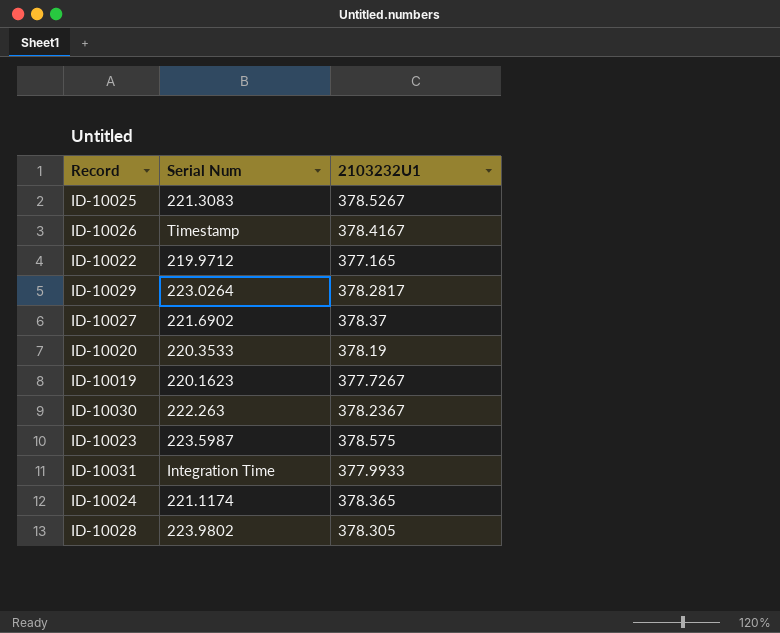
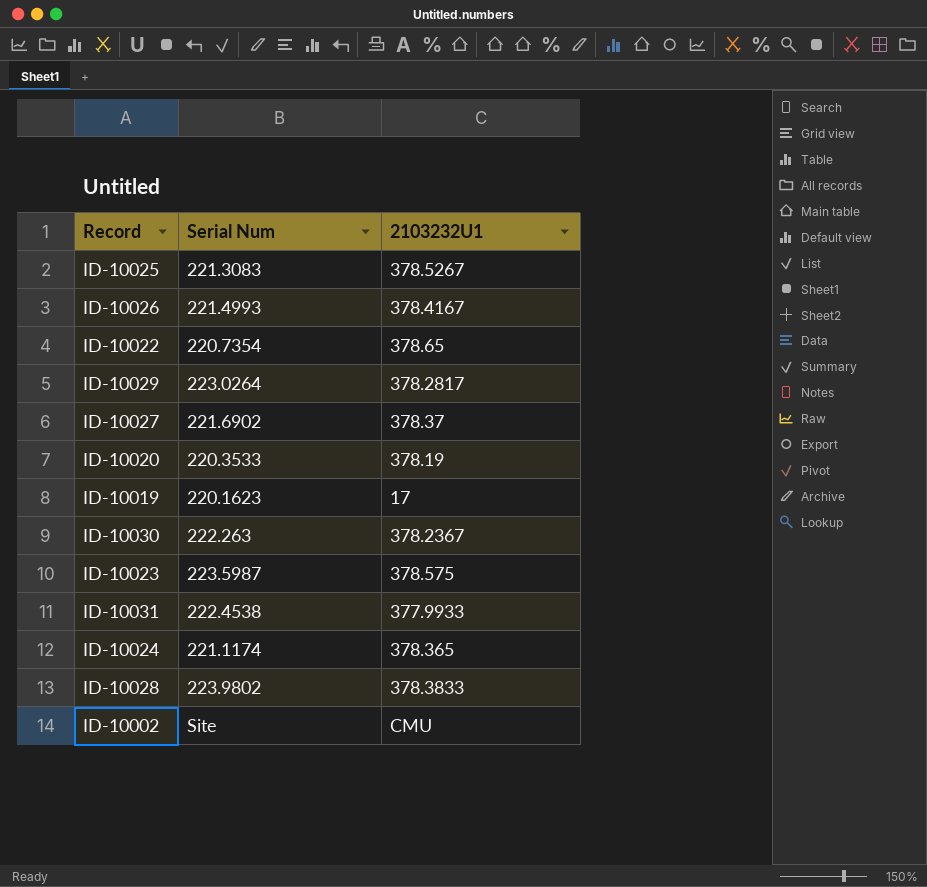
ID-10026 | Serial Num: Timestamp -> 221.4993
ID-10022 | Serial Num: 219.9712 -> 220.7354
ID-10022 | 2103232U1: 377.165 -> 378.65
ID-10019 | 2103232U1: 377.7267 -> 17
ID-10031 | Serial Num: Integration Time -> 222.4538
ID-10028 | 2103232U1: 378.305 -> 378.3833
row ID-10002: none -> Site | CMU

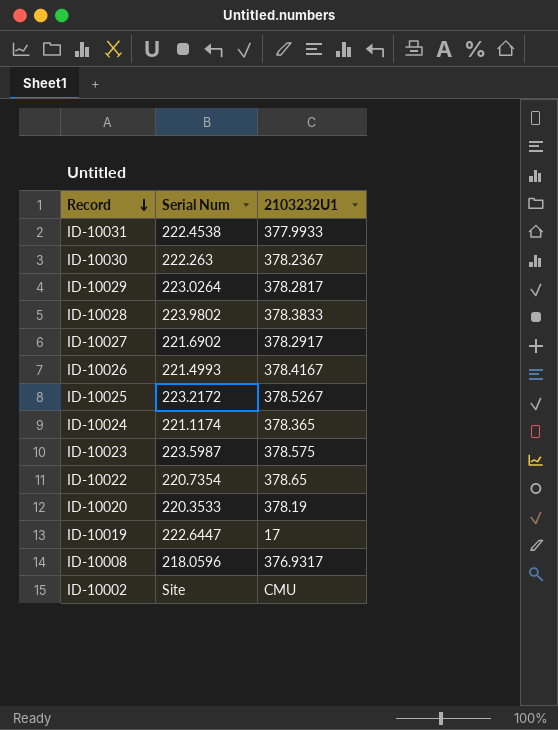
row order: none -> Record descending
ID-10027 | 2103232U1: 378.37 -> 378.2917
ID-10025 | Serial Num: 221.3083 -> 223.2172
ID-10019 | Serial Num: 220.1623 -> 222.6447
row ID-10008: none -> 218.0596 | 376.9317

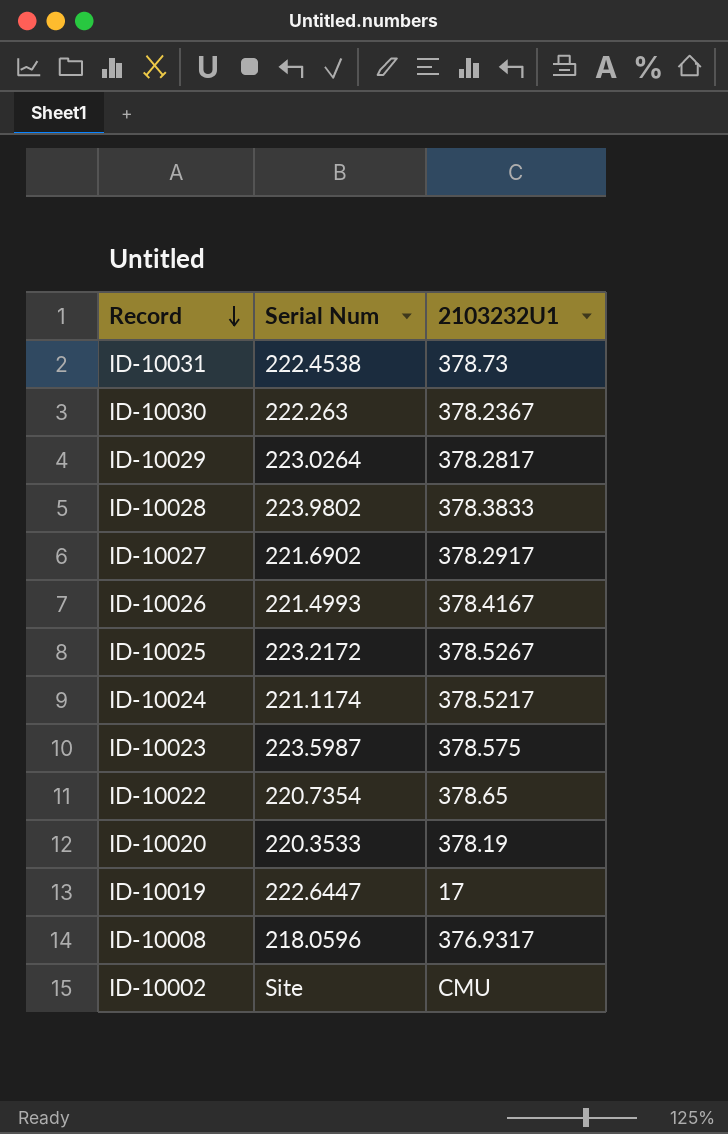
ID-10031 | 2103232U1: 377.9933 -> 378.73
ID-10024 | 2103232U1: 378.365 -> 378.5217

